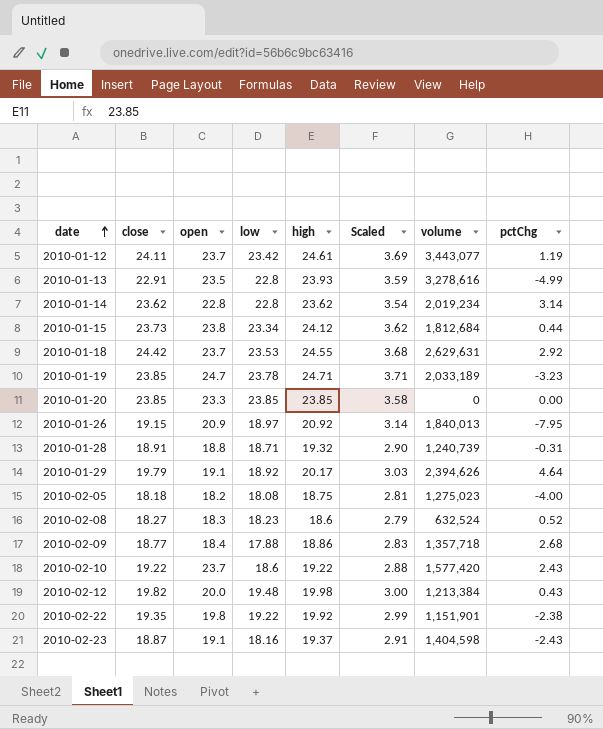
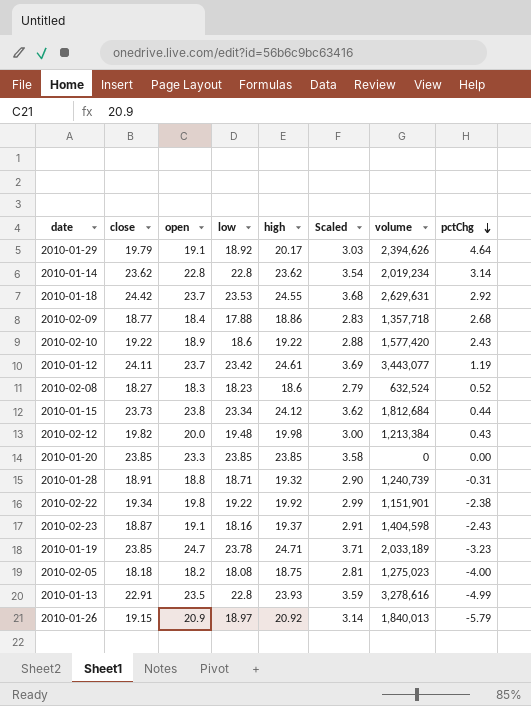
row order: date ascending -> pctChg descending
2010-02-10 | open: 23.7 -> 18.9
2010-02-22 | close: 19.35 -> 19.34
2010-01-26 | pctChg: -7.95 -> -5.79

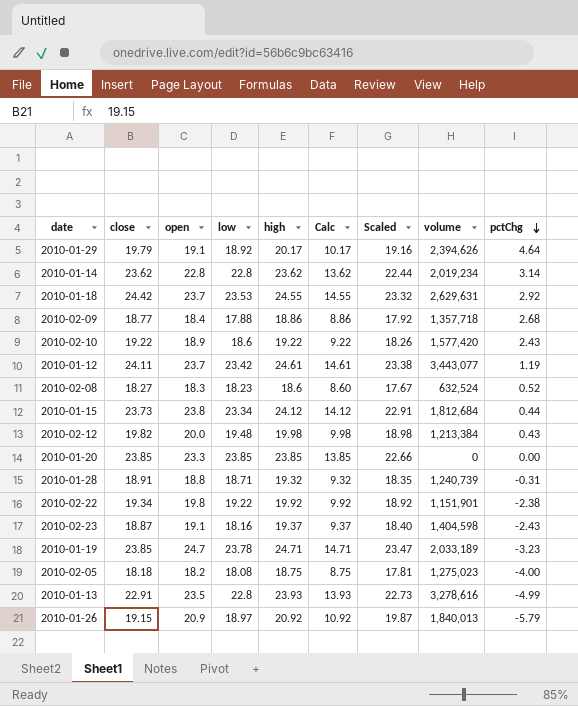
column Calc | formula: none -> [high] - 10
column Scaled | formula: [high] * 0.15 -> [high] * 0.95

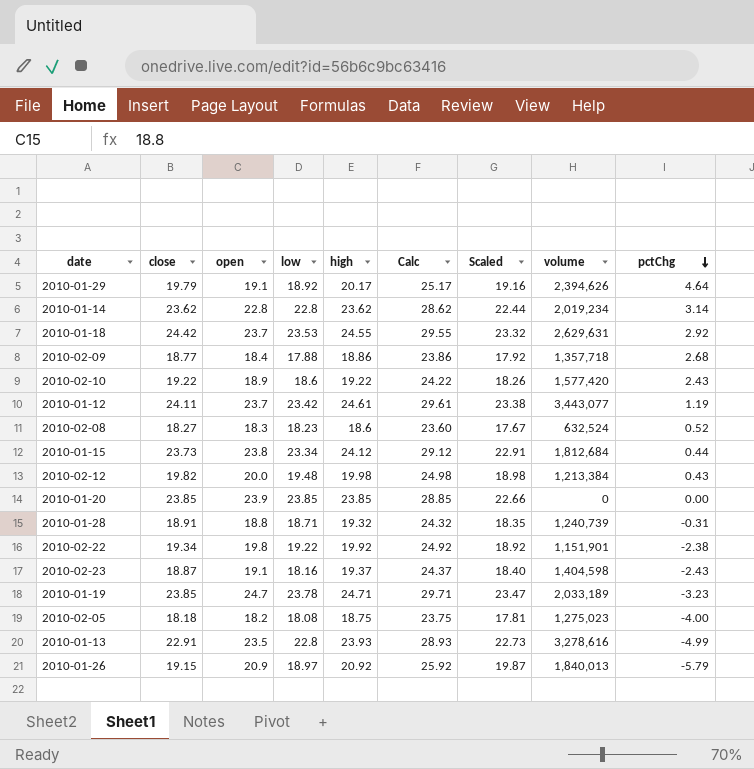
column Calc | formula: [high] - 10 -> [high] + 5
2010-01-20 | open: 23.3 -> 23.9

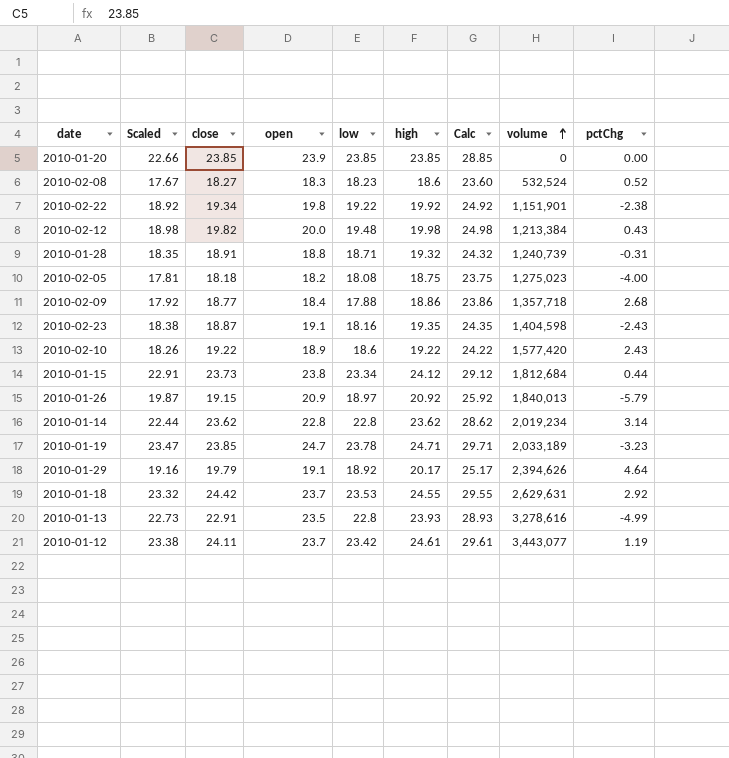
row order: pctChg descending -> volume ascending
column Scaled | position: 7 -> 2
2010-02-08 | volume: 632,524 -> 532,524
2010-02-23 | Scaled: 18.40 -> 18.38
2010-02-23 | high: 19.37 -> 19.35
2010-02-23 | Calc: 24.37 -> 24.35

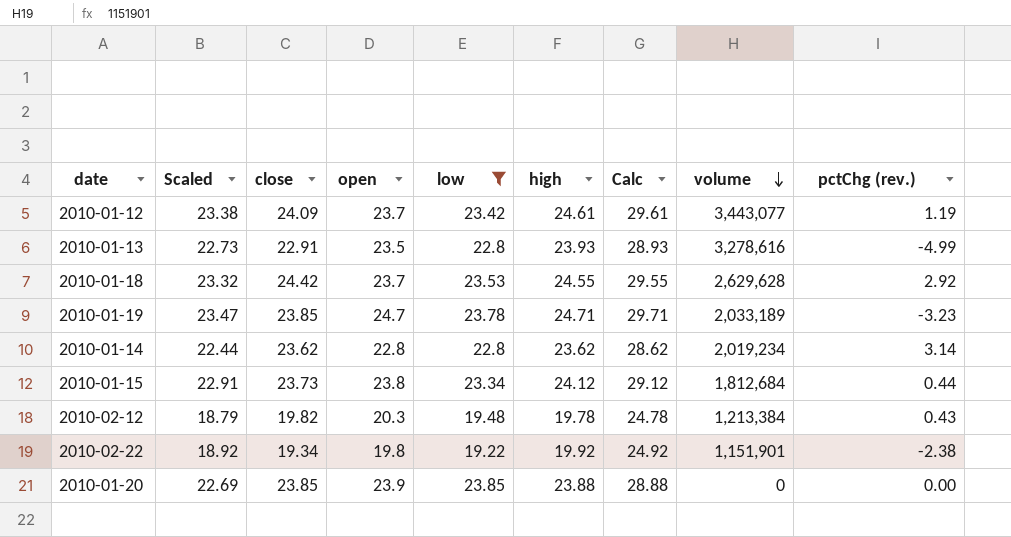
filter: none -> low >= 19.22
row order: volume ascending -> volume descending
column name: pctChg -> pctChg (rev.)
2010-01-12 | close: 24.11 -> 24.09
2010-01-18 | volume: 2,629,631 -> 2,629,628
2010-02-12 | Scaled: 18.98 -> 18.79
2010-02-12 | open: 20.0 -> 20.3
2010-02-12 | high: 19.98 -> 19.78
2010-02-12 | Calc: 24.98 -> 24.78
2010-01-20 | Scaled: 22.66 -> 22.69
2010-01-20 | high: 23.85 -> 23.88
2010-01-20 | Calc: 28.85 -> 28.88

